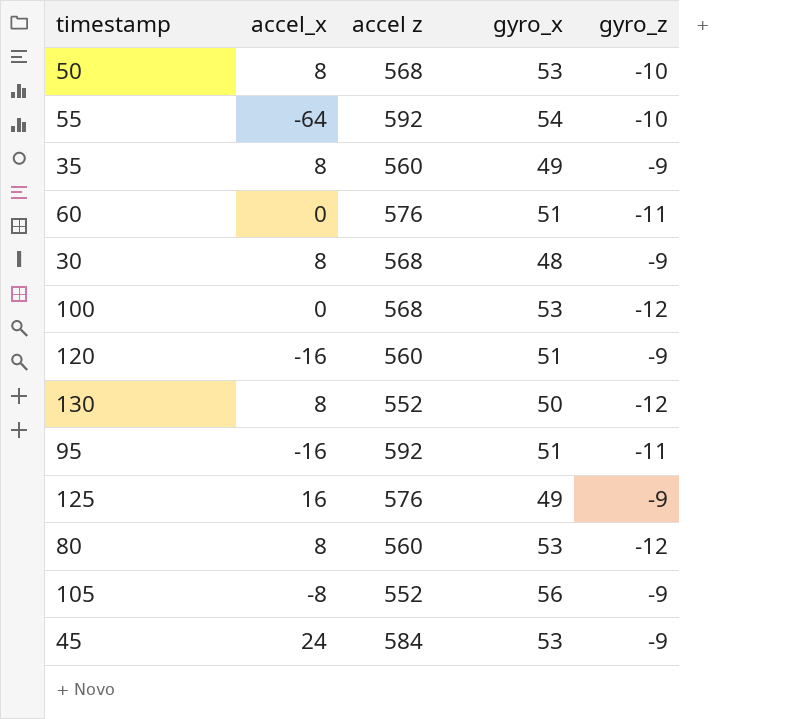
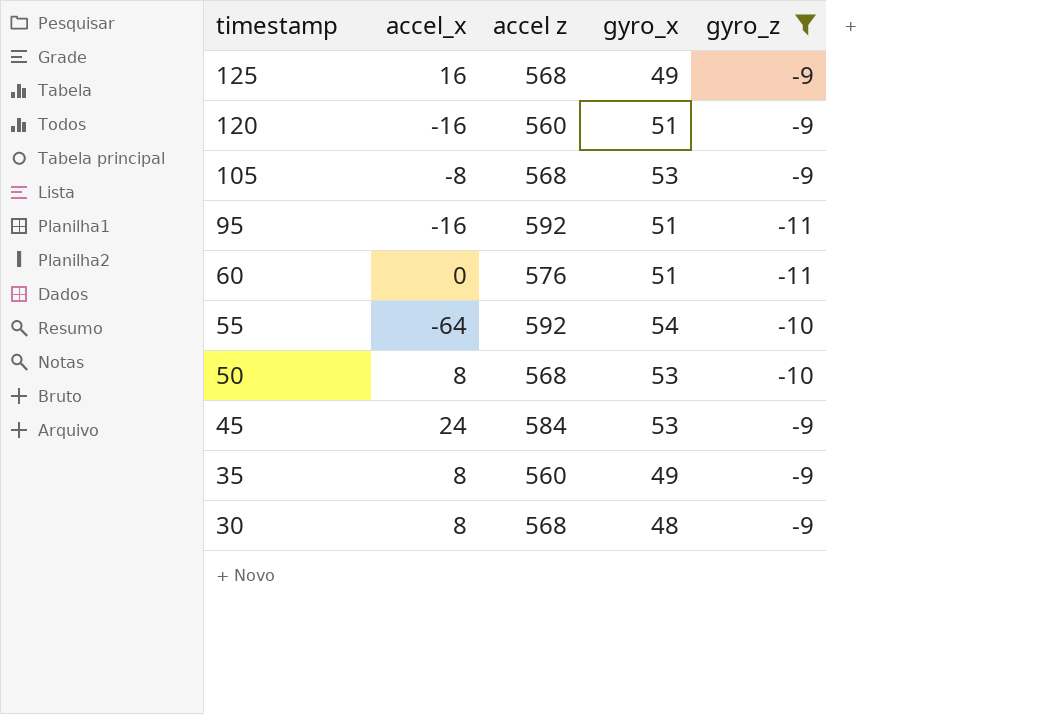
filter: none -> gyro_z != -12
row order: none -> timestamp descending
125 | accel z: 576 -> 568
105 | accel z: 552 -> 568
105 | gyro_x: 56 -> 53

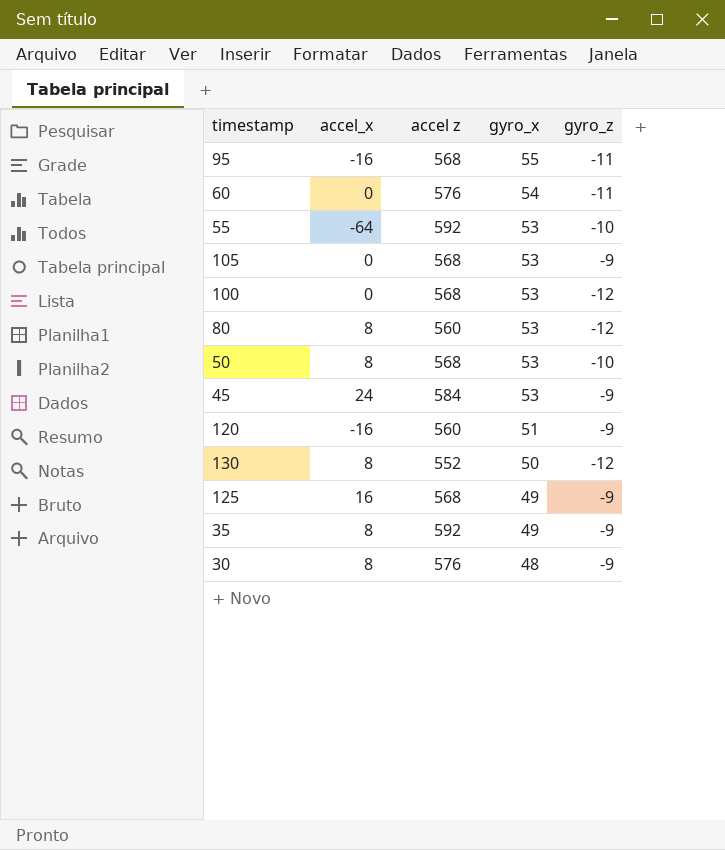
filter: gyro_z != -12 -> none
row order: timestamp descending -> gyro_x descending
95 | accel z: 592 -> 568
95 | gyro_x: 51 -> 55
60 | gyro_x: 51 -> 54
55 | gyro_x: 54 -> 53
105 | accel_x: -8 -> 0
35 | accel z: 560 -> 592
30 | accel z: 568 -> 576

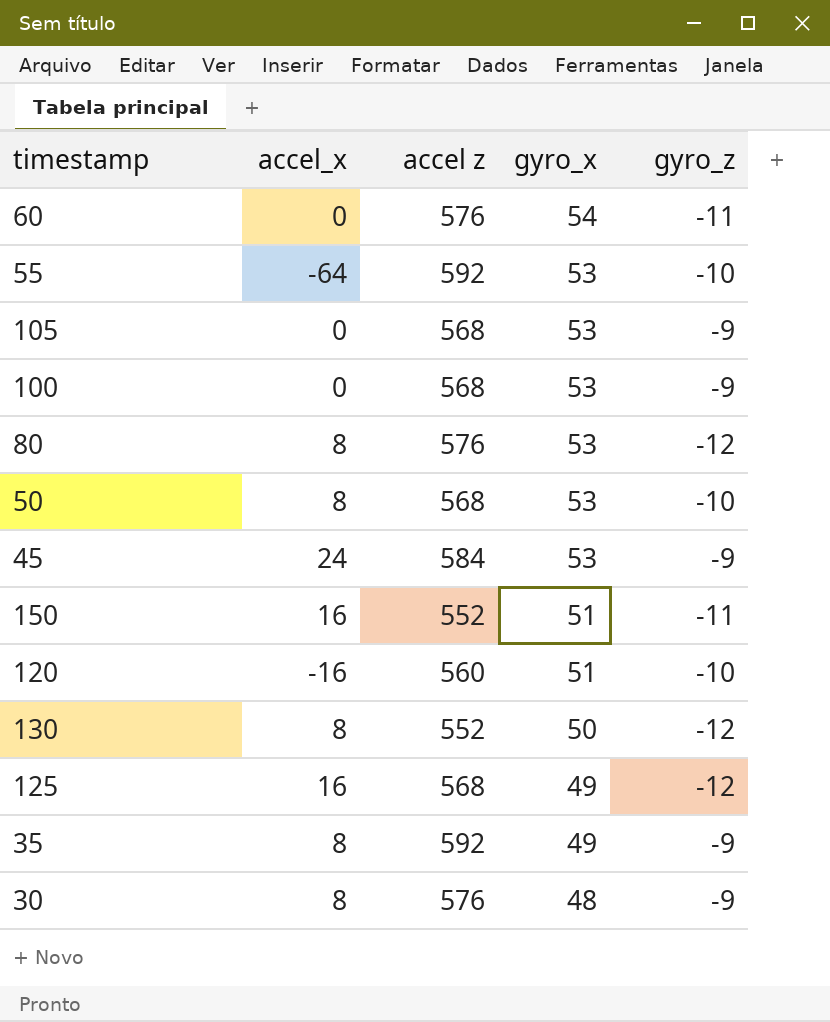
row 95: -16 | 568 | 55 | -11 -> none
100 | gyro_z: -12 -> -9
80 | accel z: 560 -> 576
row 150: none -> 16 | 552 | 51 | -11
120 | gyro_z: -9 -> -10
125 | gyro_z: -9 -> -12

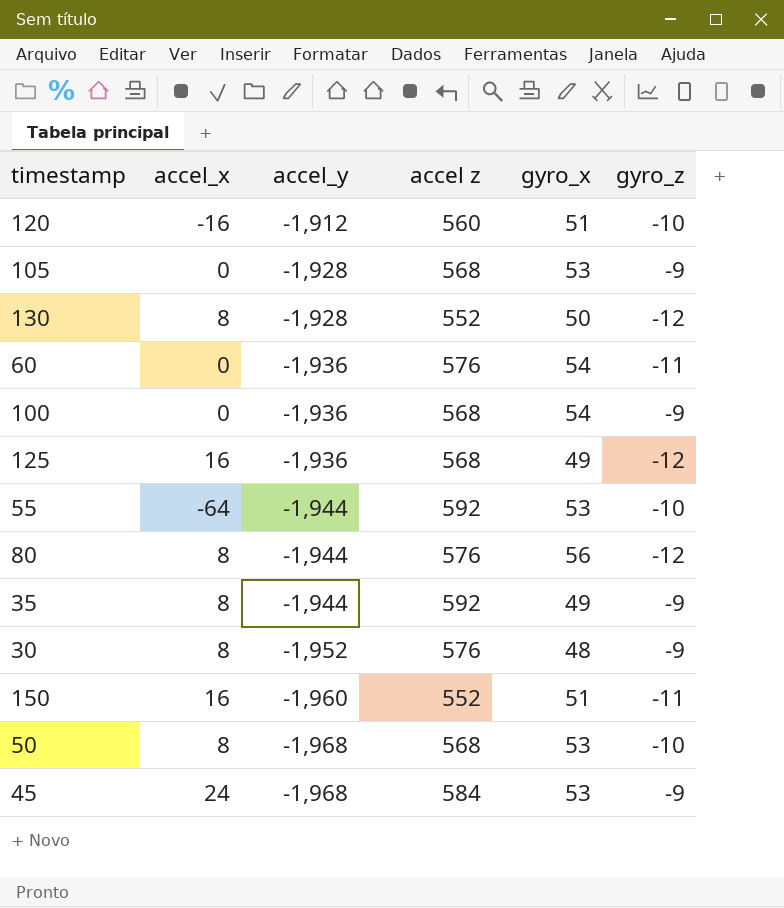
row order: gyro_x descending -> accel_y descending
column accel_y | position: none -> 3
100 | gyro_x: 53 -> 54
80 | gyro_x: 53 -> 56

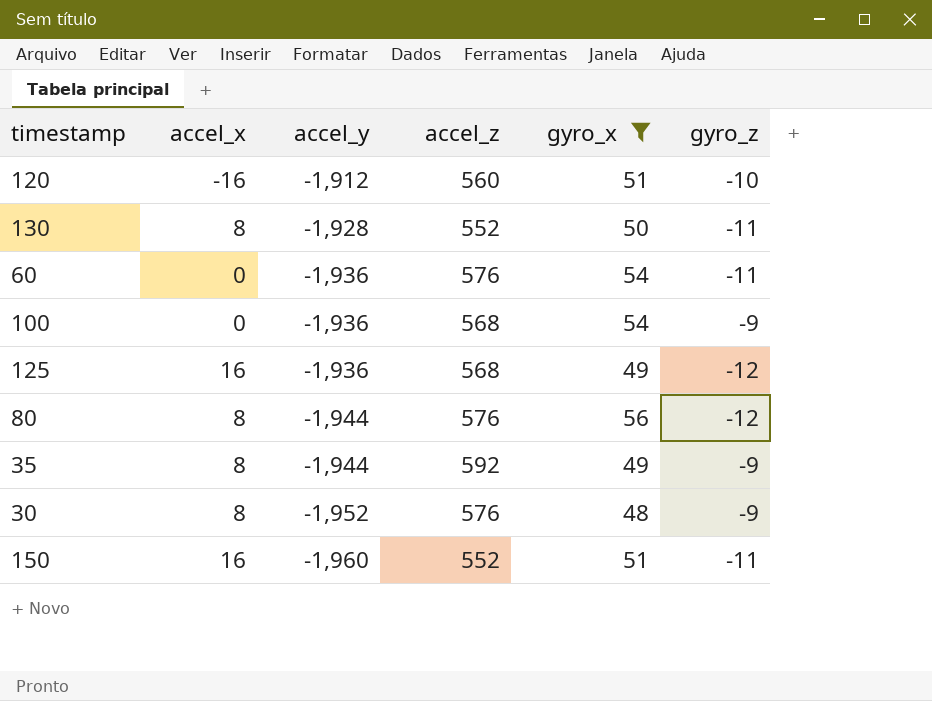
filter: none -> gyro_x != 53
column name: accel z -> accel_z
130 | gyro_z: -12 -> -11

